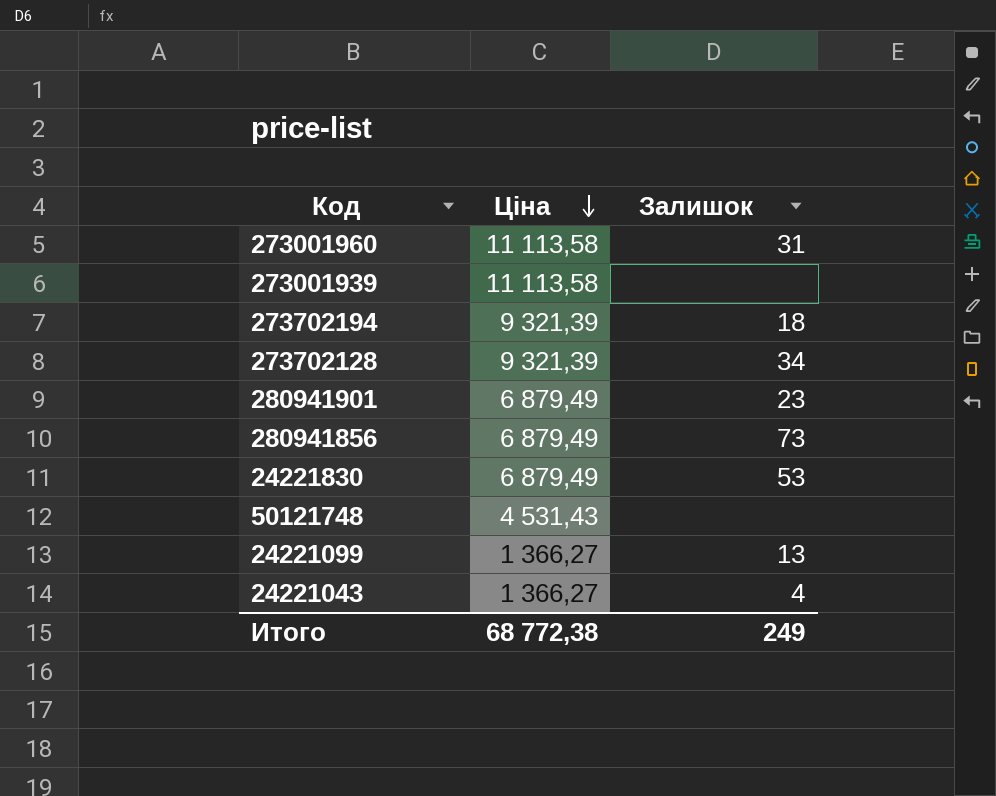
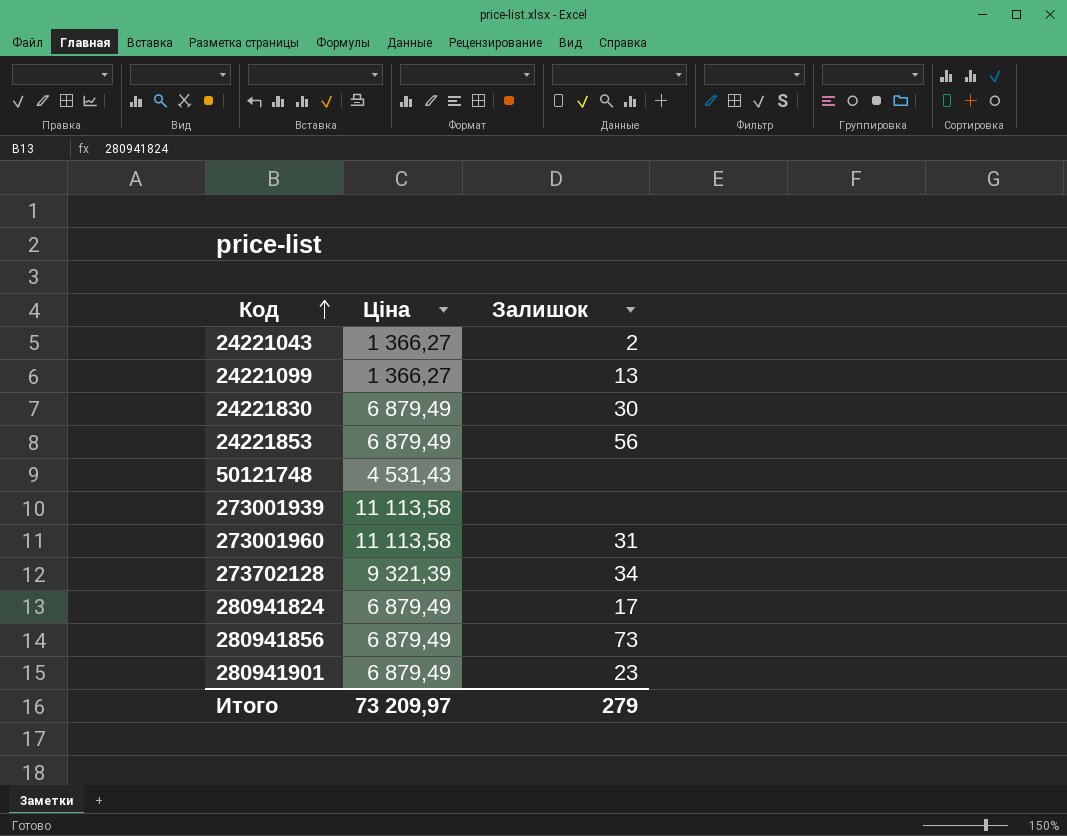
row order: Ціна descending -> Код ascending
row 273702194: 9 321,39 | 18 -> none
24221043 | Залишок: 4 -> 2
24221830 | Залишок: 53 -> 30
row 24221853: none -> 6 879,49 | 56
row 280941824: none -> 6 879,49 | 17
Итого | Ціна: 68 772,38 -> 73 209,97
Итого | Залишок: 249 -> 279

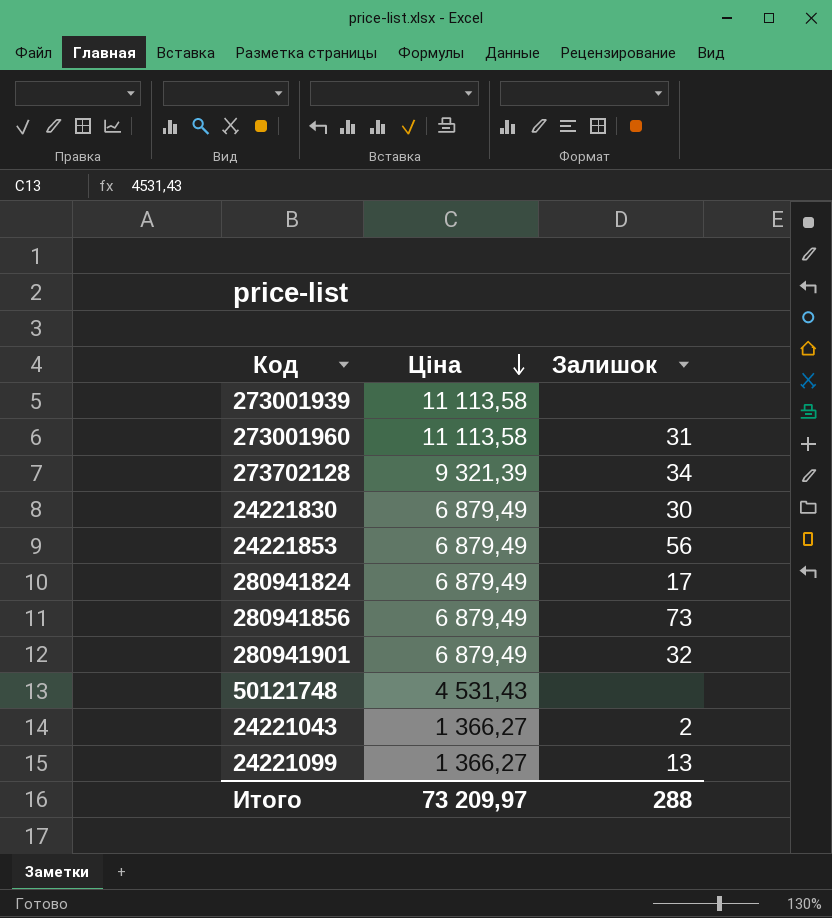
row order: Код ascending -> Ціна descending
280941901 | Залишок: 23 -> 32
Итого | Залишок: 279 -> 288

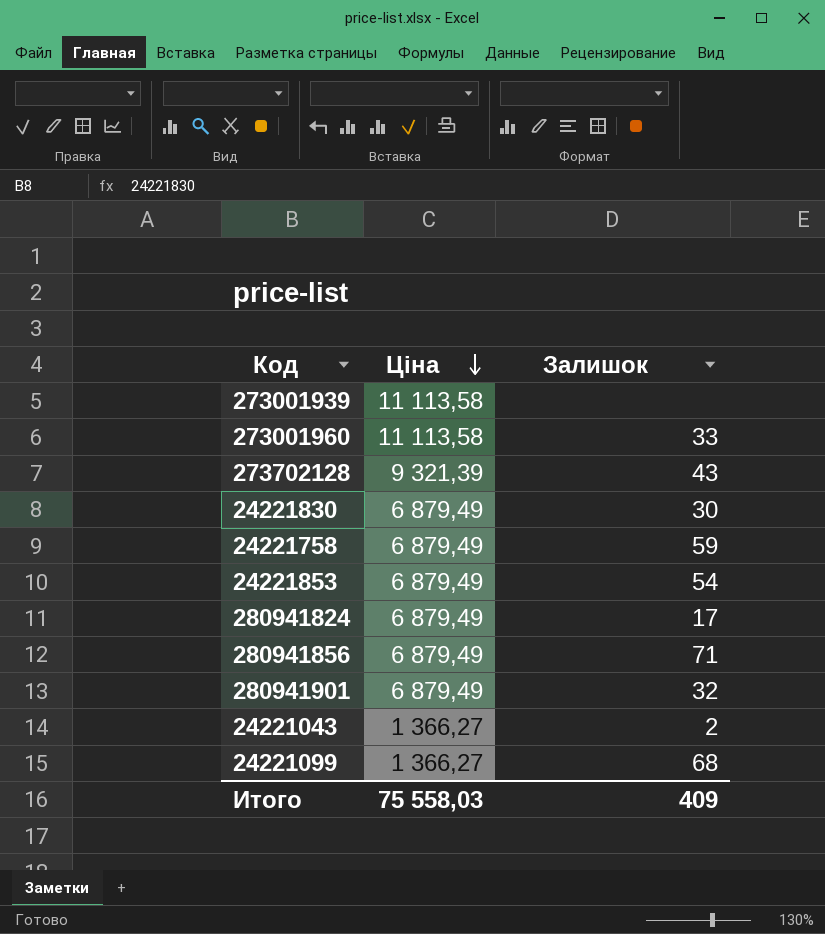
row 50121748: 4 531,43 | none -> none
273001960 | Залишок: 31 -> 33
273702128 | Залишок: 34 -> 43
row 24221758: none -> 6 879,49 | 59
24221853 | Залишок: 56 -> 54
280941856 | Залишок: 73 -> 71
24221099 | Залишок: 13 -> 68
Итого | Ціна: 73 209,97 -> 75 558,03
Итого | Залишок: 288 -> 409

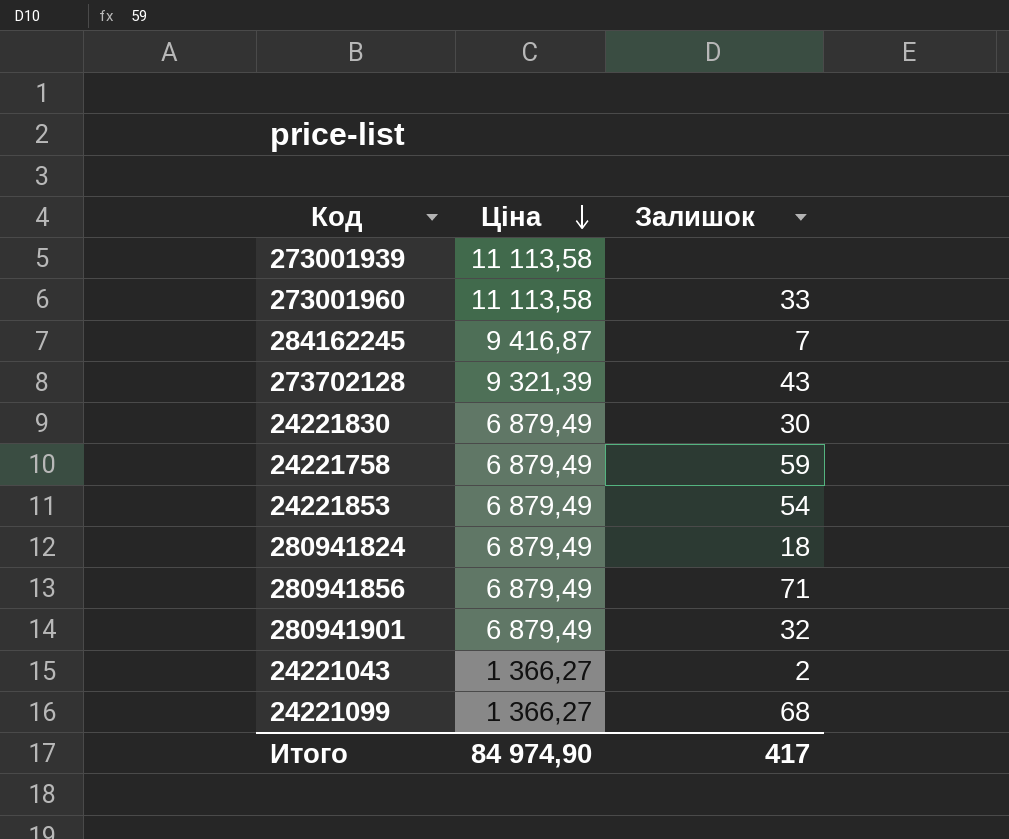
row 284162245: none -> 9 416,87 | 7
280941824 | Залишок: 17 -> 18
Итого | Ціна: 75 558,03 -> 84 974,90
Итого | Залишок: 409 -> 417

